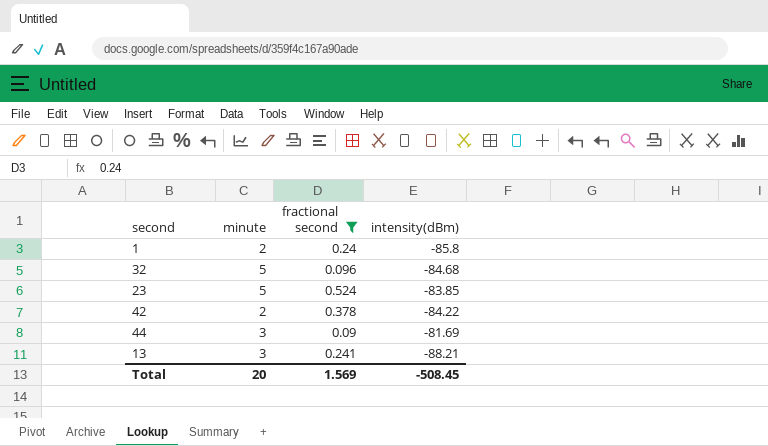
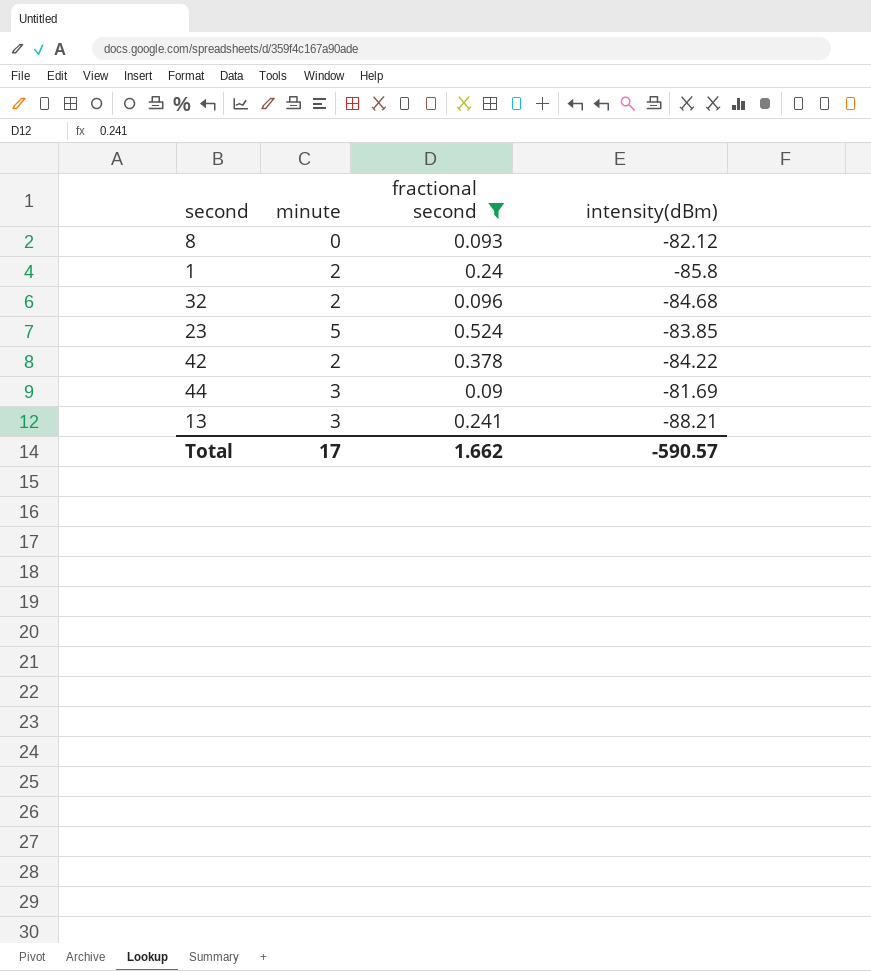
row 8: none -> 0 | 0.093 | -82.12
32 | minute: 5 -> 2
Total | minute: 20 -> 17
Total | fractional second: 1.569 -> 1.662
Total | intensity(dBm): -508.45 -> -590.57

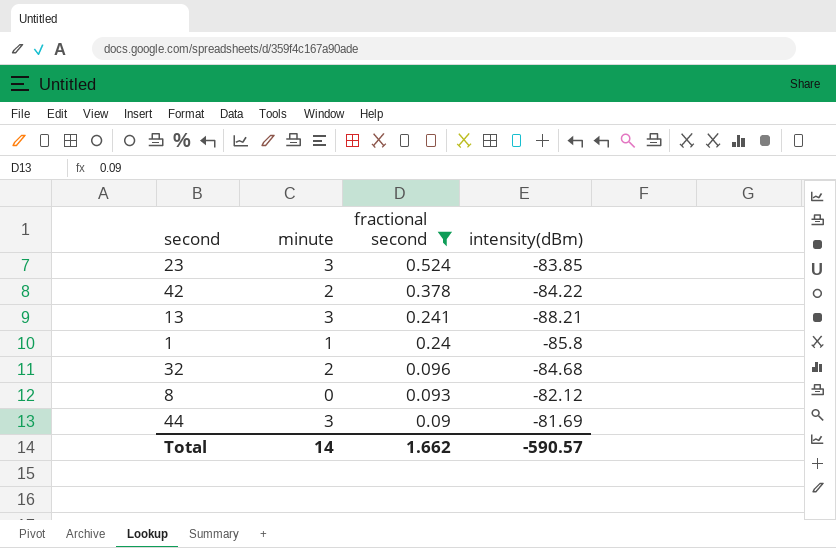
row order: none -> fractional second descending
23 | minute: 5 -> 3
1 | minute: 2 -> 1
Total | minute: 17 -> 14

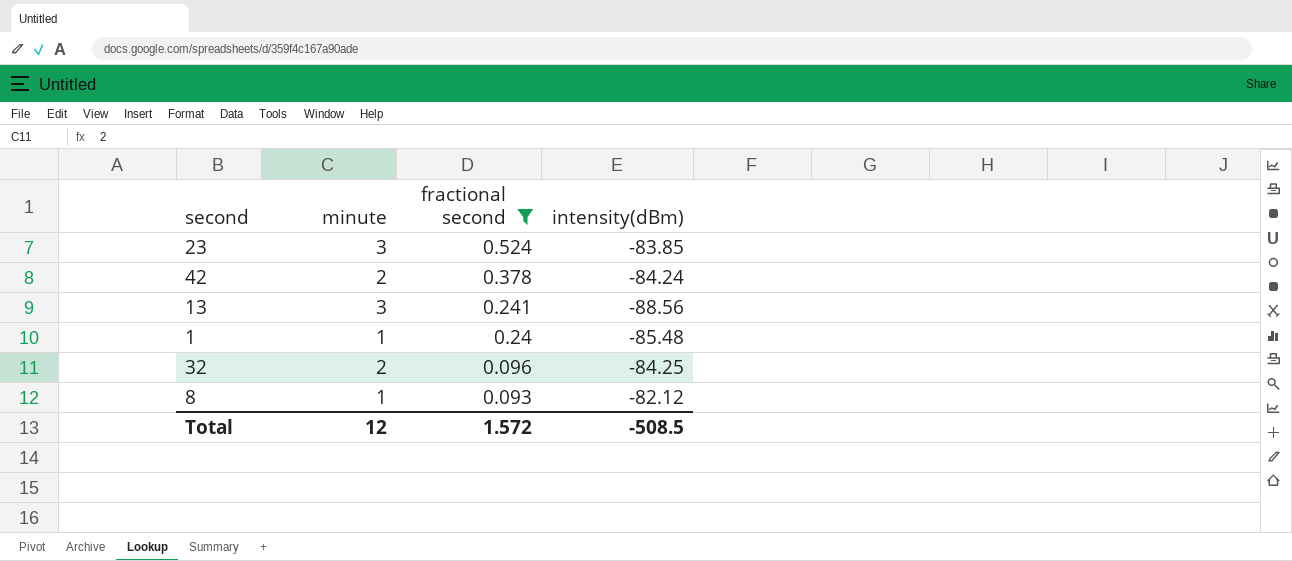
row 44: 3 | 0.09 | -81.69 -> none
42 | intensity(dBm): -84.22 -> -84.24
13 | intensity(dBm): -88.21 -> -88.56
1 | intensity(dBm): -85.8 -> -85.48
32 | intensity(dBm): -84.68 -> -84.25
8 | minute: 0 -> 1
Total | minute: 14 -> 12
Total | fractional second: 1.662 -> 1.572
Total | intensity(dBm): -590.57 -> -508.5

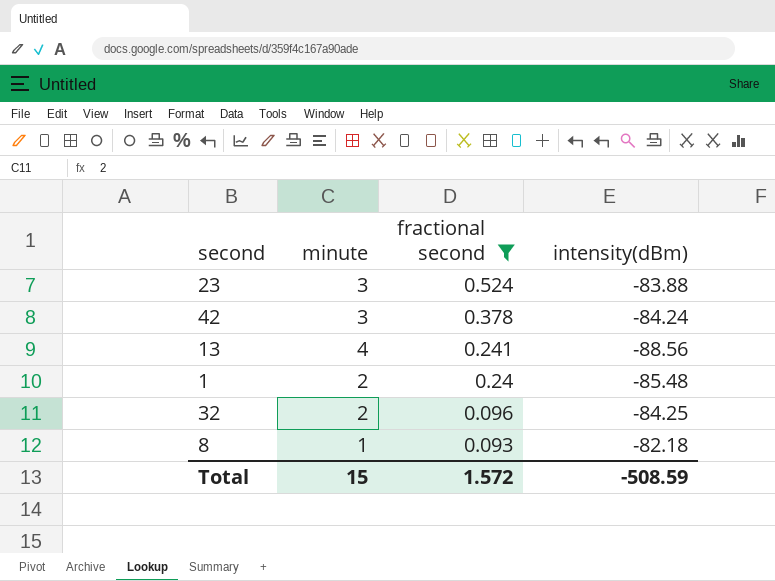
23 | intensity(dBm): -83.85 -> -83.88
42 | minute: 2 -> 3
13 | minute: 3 -> 4
1 | minute: 1 -> 2
8 | intensity(dBm): -82.12 -> -82.18
Total | minute: 12 -> 15
Total | intensity(dBm): -508.5 -> -508.59

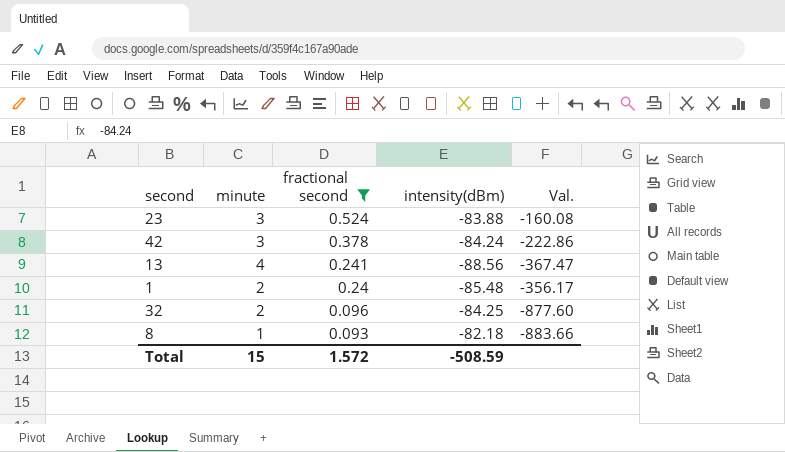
column Val. | formula: none -> [intensity(dBm)] / [fractional second]

